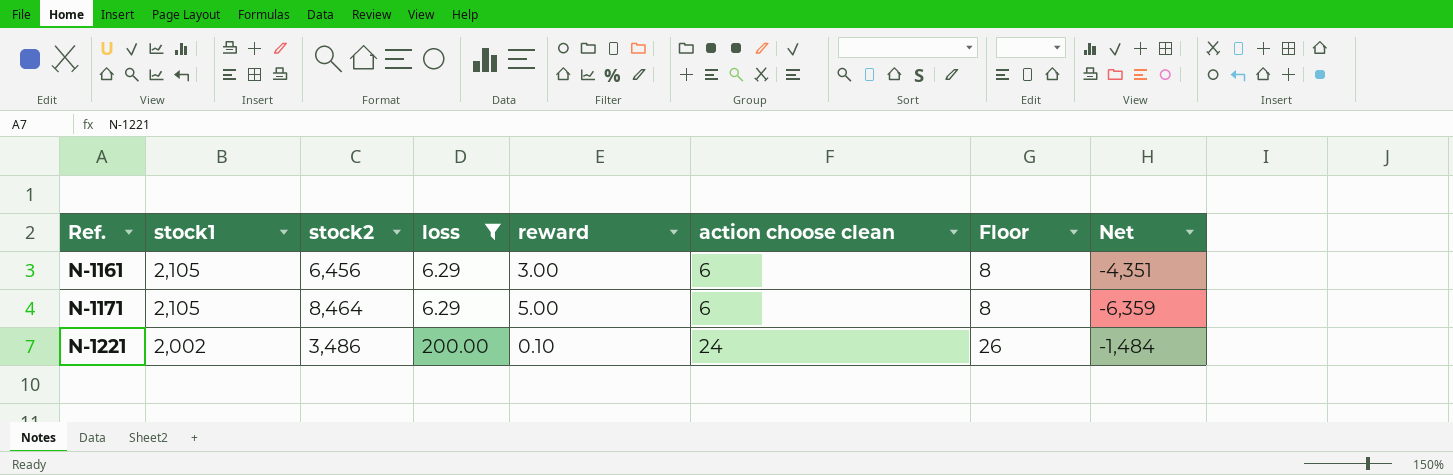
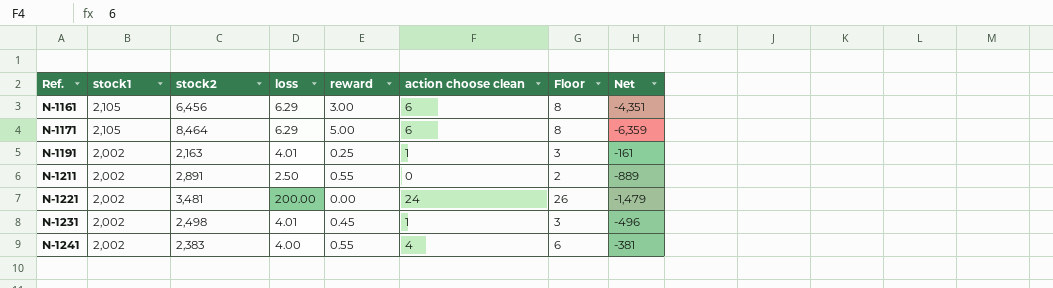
filter: loss >= 6.29 -> none
N-1221 | stock2: 3,486 -> 3,481
N-1221 | reward: 0.10 -> 0.00
N-1221 | Net: -1,484 -> -1,479

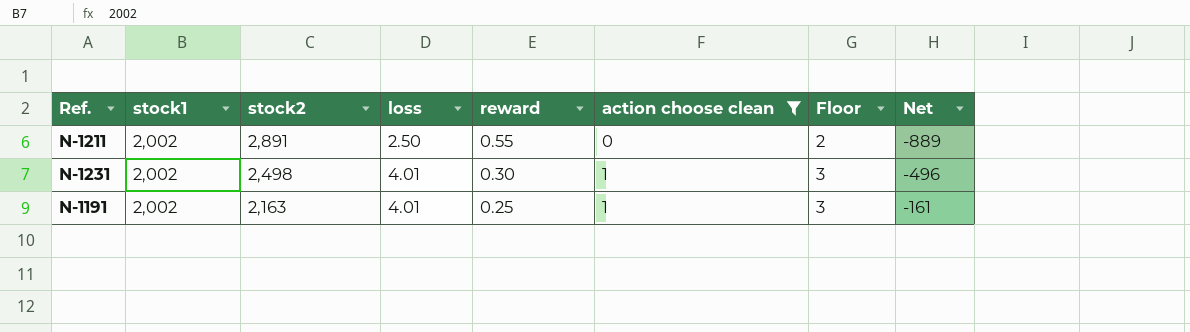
filter: none -> action choose clean <= 1
row order: Ref. ascending -> stock2 descending
N-1231 | reward: 0.45 -> 0.30

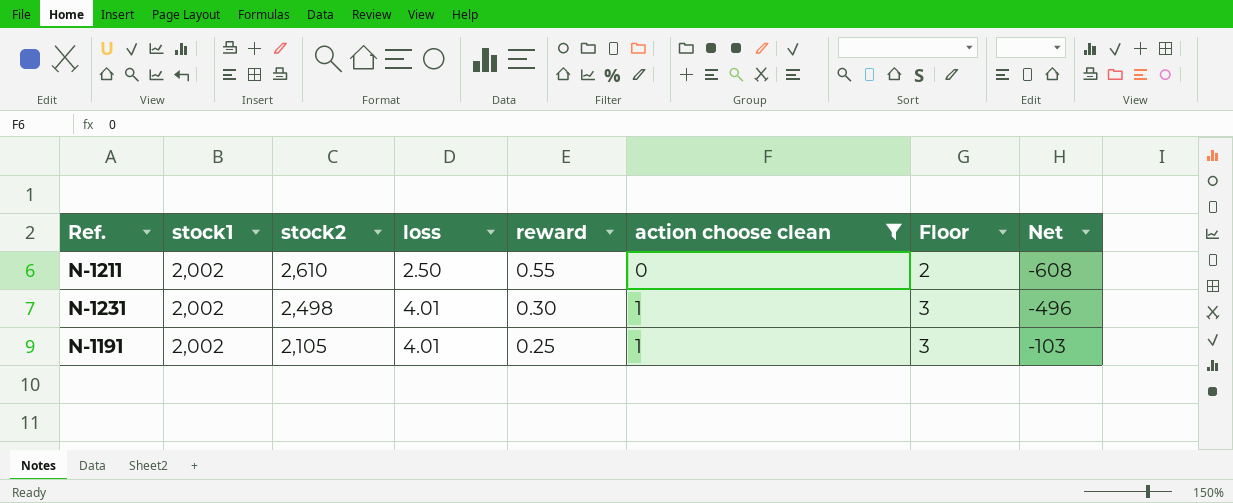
N-1211 | stock2: 2,891 -> 2,610
N-1211 | Net: -889 -> -608
N-1191 | stock2: 2,163 -> 2,105
N-1191 | Net: -161 -> -103

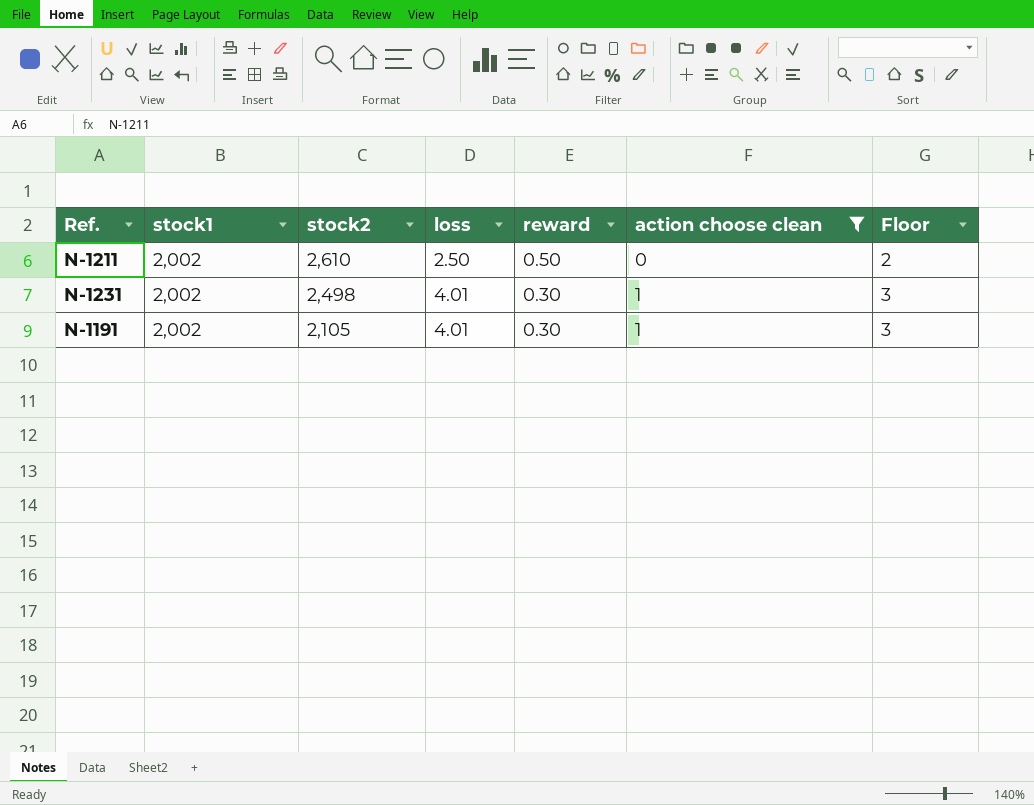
column Net | formula: [stock1] - [stock2] -> none
N-1211 | reward: 0.55 -> 0.50
N-1191 | reward: 0.25 -> 0.30

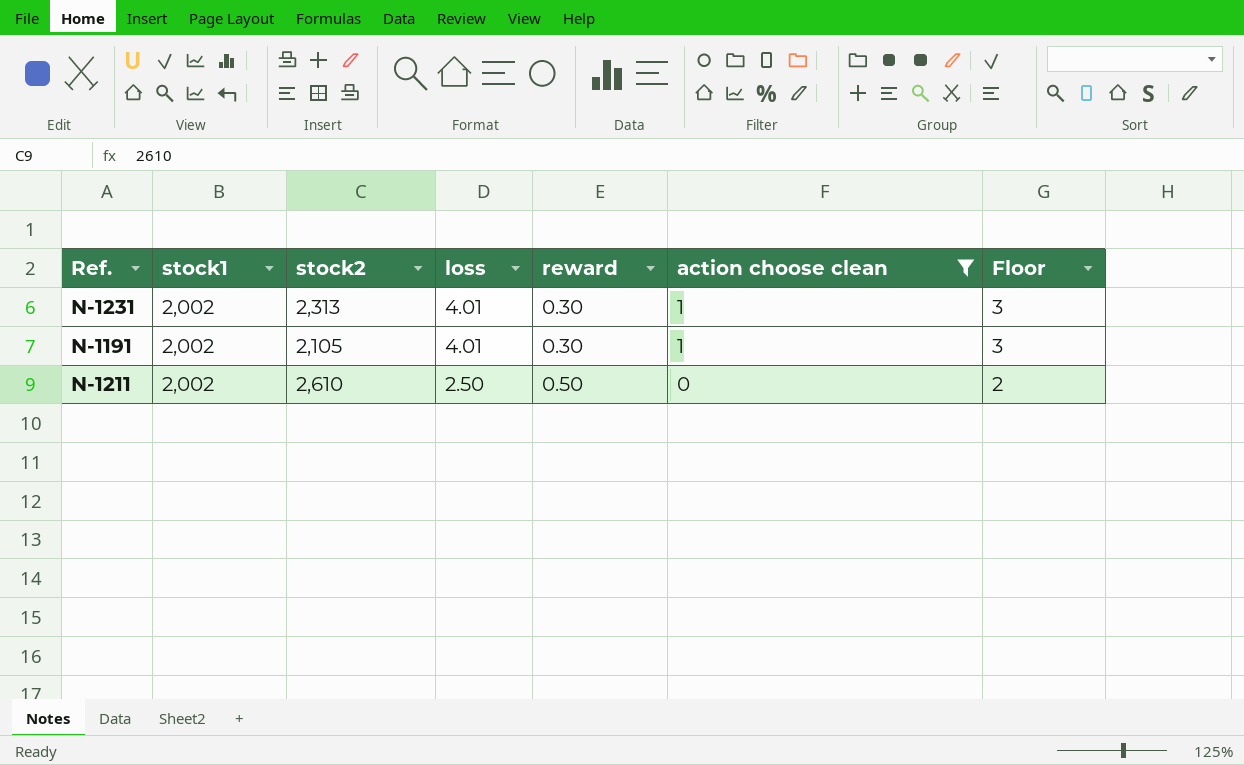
row order: stock2 descending -> loss descending
N-1231 | stock2: 2,498 -> 2,313

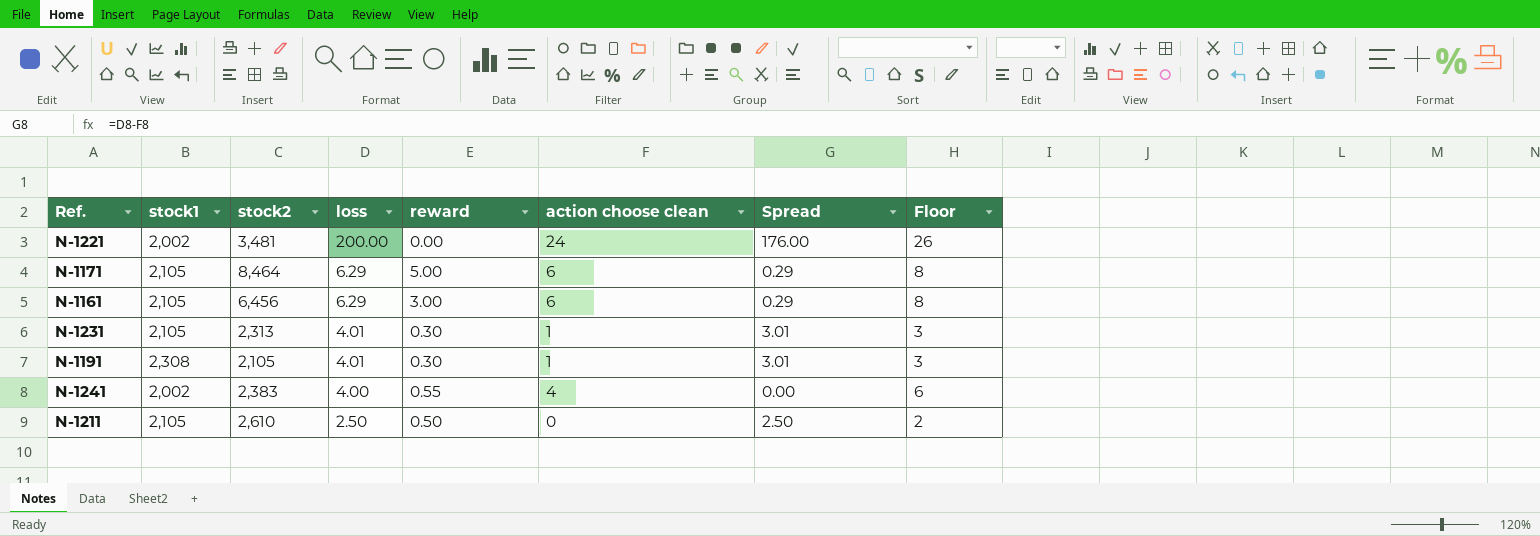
filter: action choose clean <= 1 -> none
column Spread | formula: none -> [loss] - [action choose clean]
N-1231 | stock1: 2,002 -> 2,105
N-1191 | stock1: 2,002 -> 2,308
N-1211 | stock1: 2,002 -> 2,105

